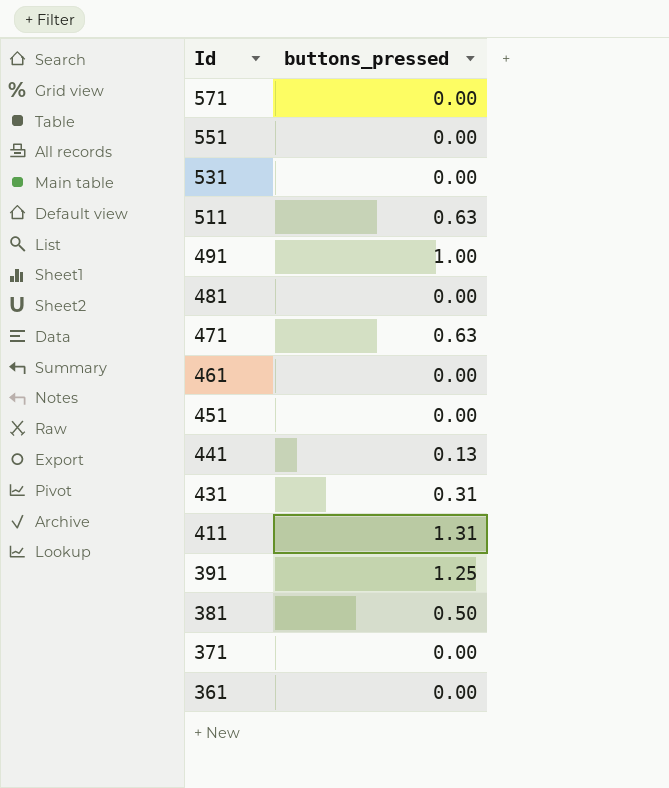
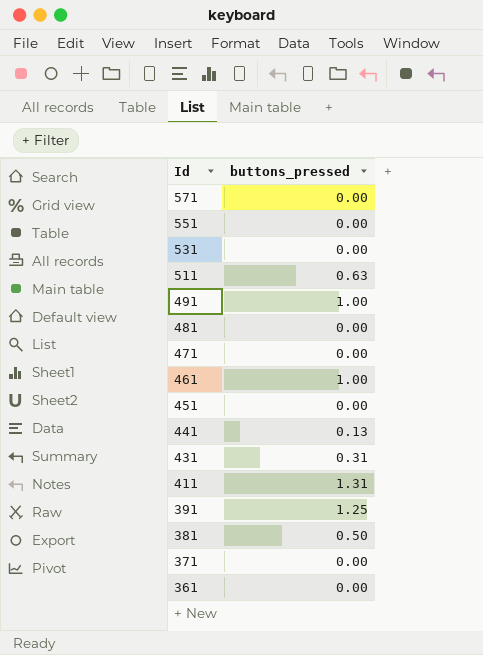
471 | buttons_pressed: 0.63 -> 0.00
461 | buttons_pressed: 0.00 -> 1.00

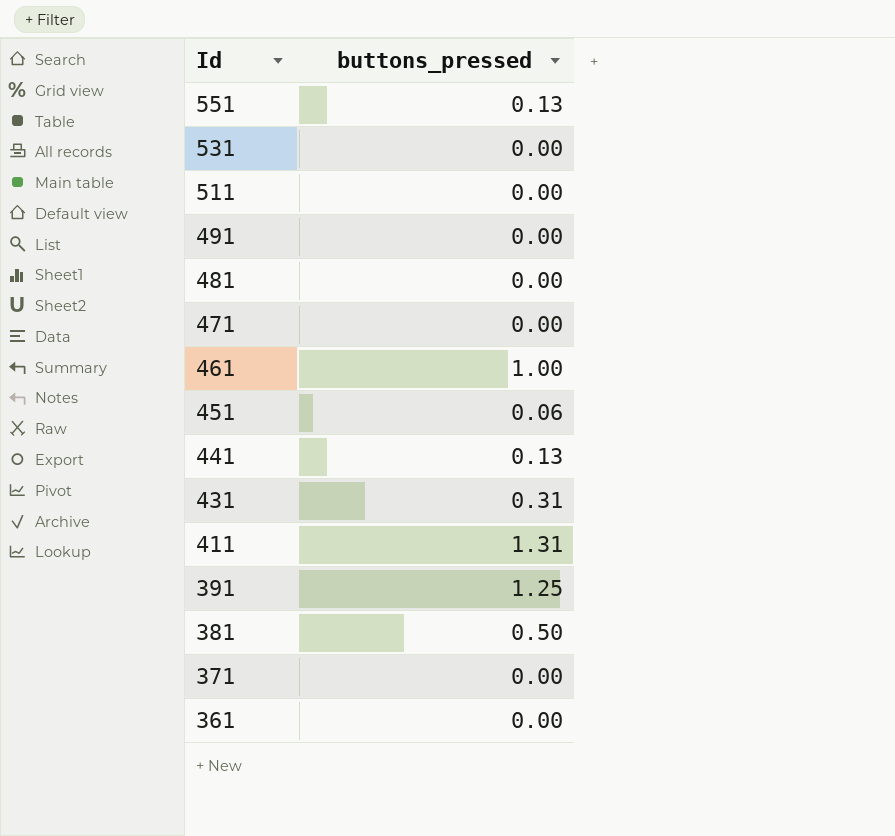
row 571: 0.00 -> none
551 | buttons_pressed: 0.00 -> 0.13
511 | buttons_pressed: 0.63 -> 0.00
491 | buttons_pressed: 1.00 -> 0.00
451 | buttons_pressed: 0.00 -> 0.06

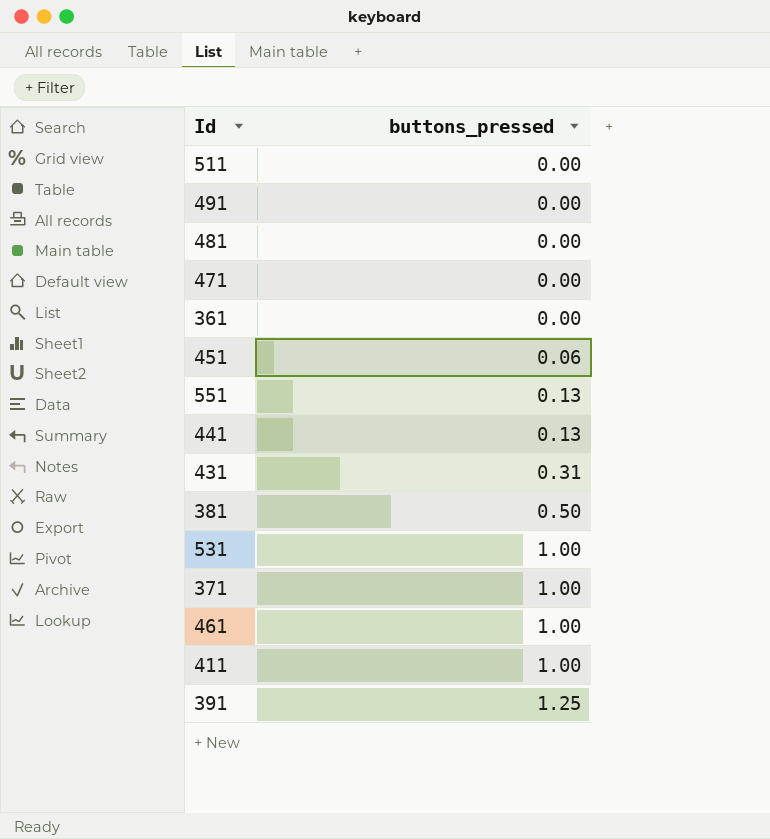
row order: Id descending -> buttons_pressed ascending
531 | buttons_pressed: 0.00 -> 1.00
371 | buttons_pressed: 0.00 -> 1.00
411 | buttons_pressed: 1.31 -> 1.00

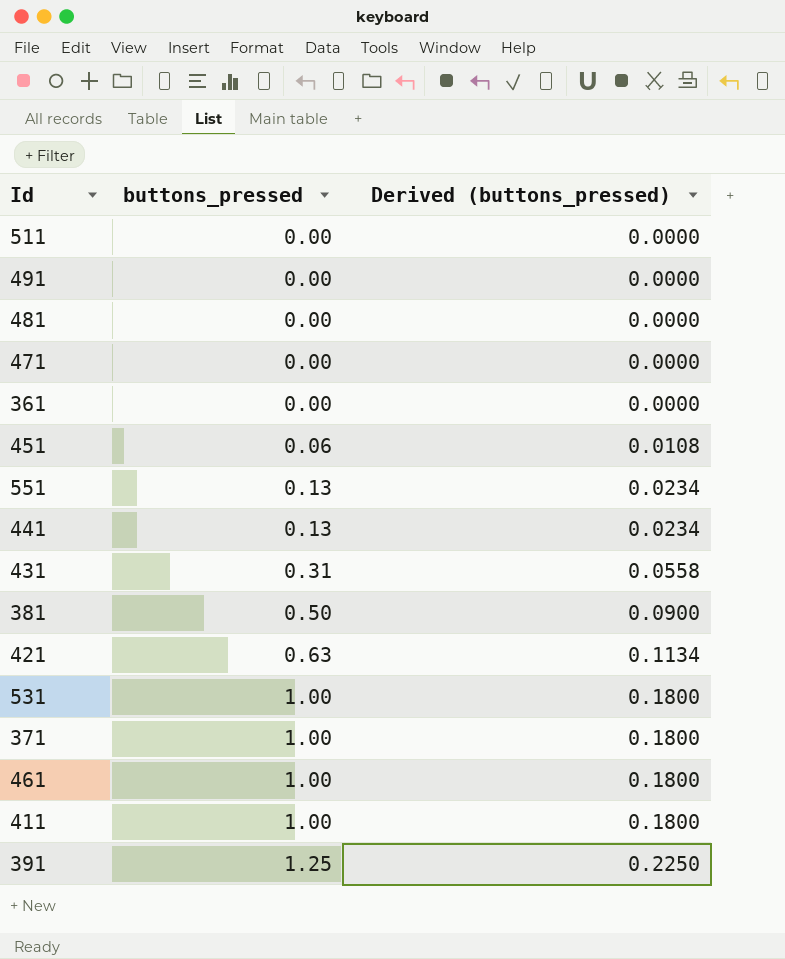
column Derived (buttons_pressed) | formula: none -> [buttons_pressed] * 0.18
row 421: none -> 0.63 | 0.1134

